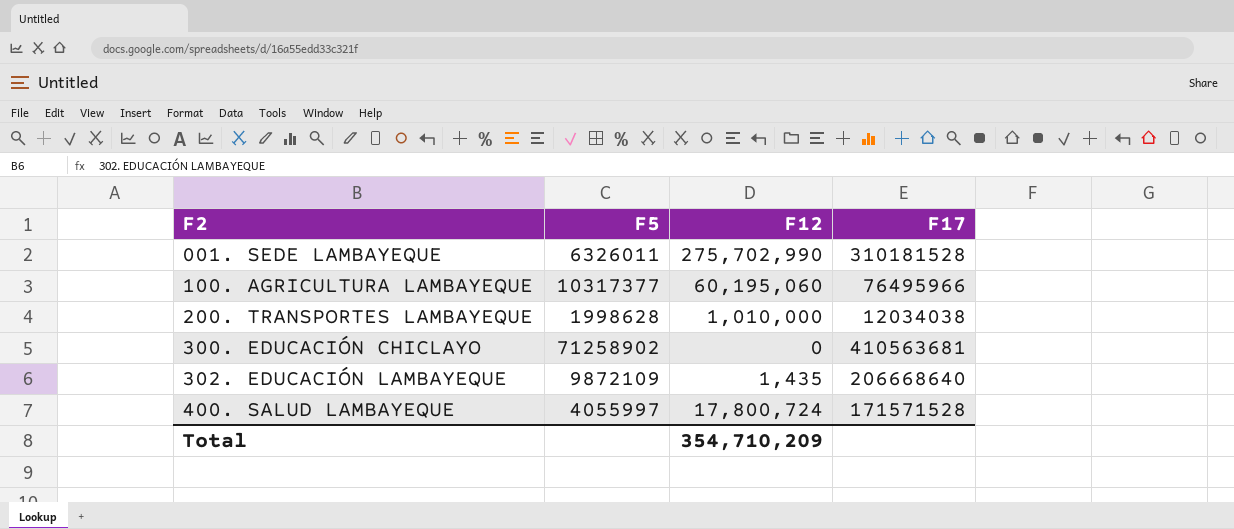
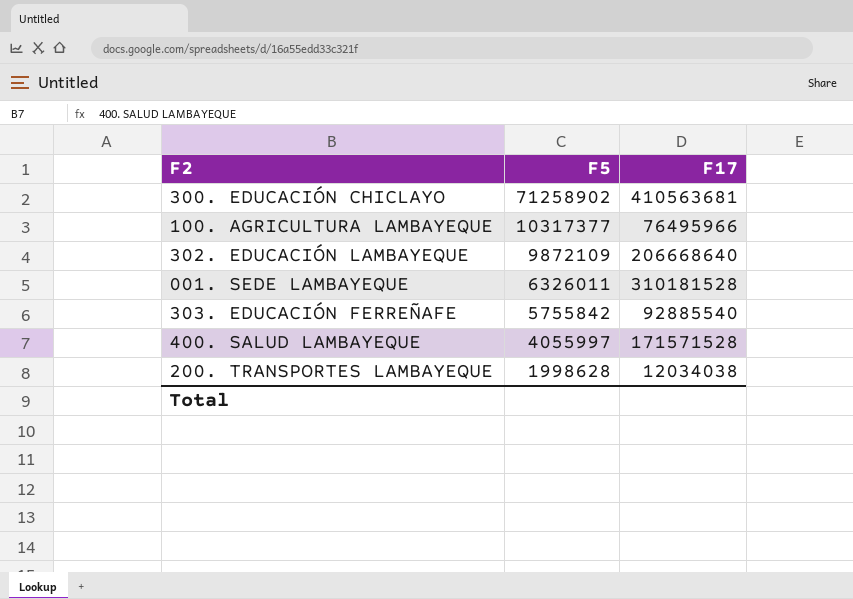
row order: F2 ascending -> F5 descending
column F12 | position: 3 -> none
row 303. EDUCACIÓN FERREÑAFE: none -> 5755842 | 92885540

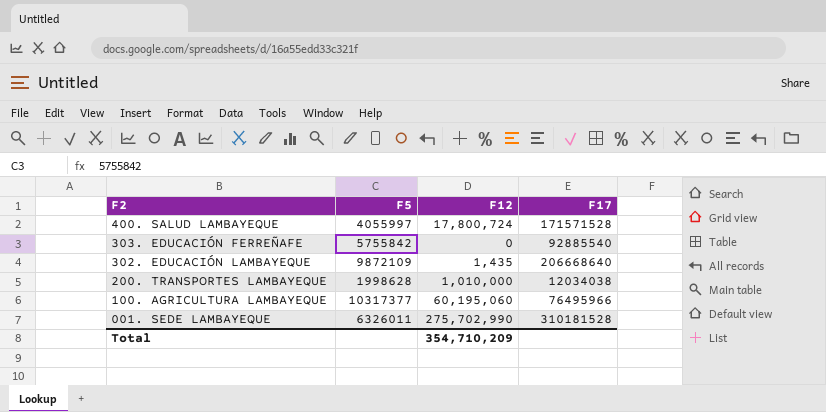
row order: F5 descending -> F2 descending
column F12 | position: none -> 3
row 300. EDUCACIÓN CHICLAYO: 71258902 | 410563681 -> none

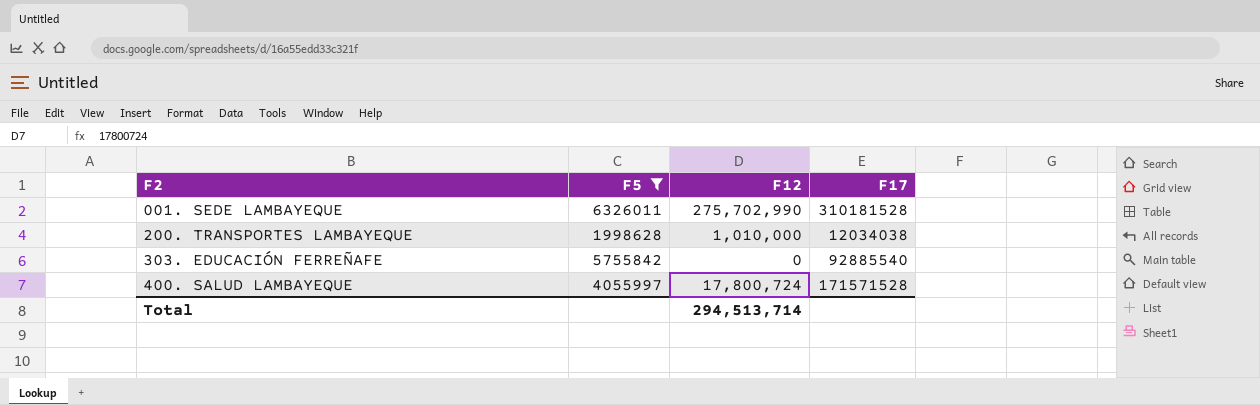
filter: none -> F5 <= 6326011
row order: F2 descending -> F2 ascending
Total | F12: 354,710,209 -> 294,513,714

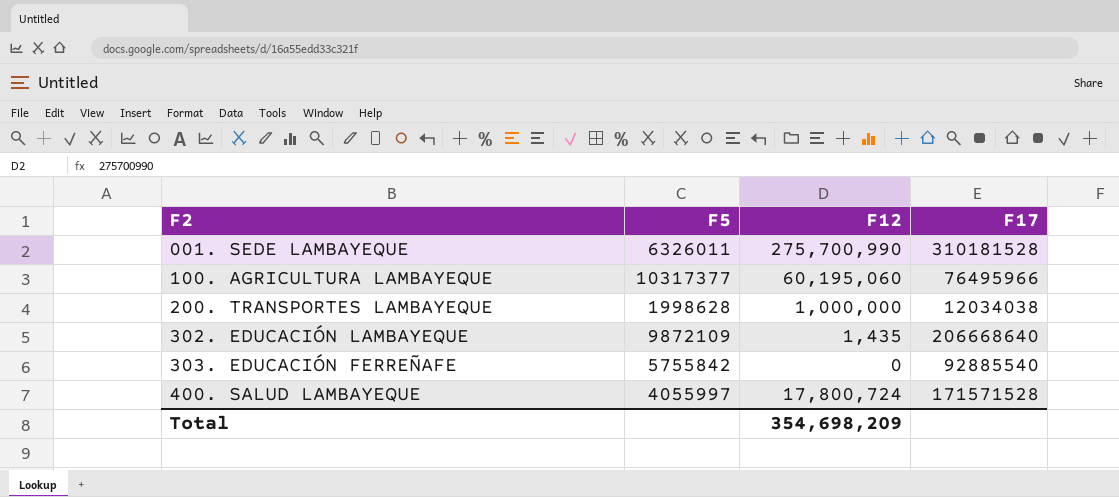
filter: F5 <= 6326011 -> none
001. SEDE LAMBAYEQUE | F12: 275,702,990 -> 275,700,990
200. TRANSPORTES LAMBAYEQUE | F12: 1,010,000 -> 1,000,000
Total | F12: 294,513,714 -> 354,698,209

